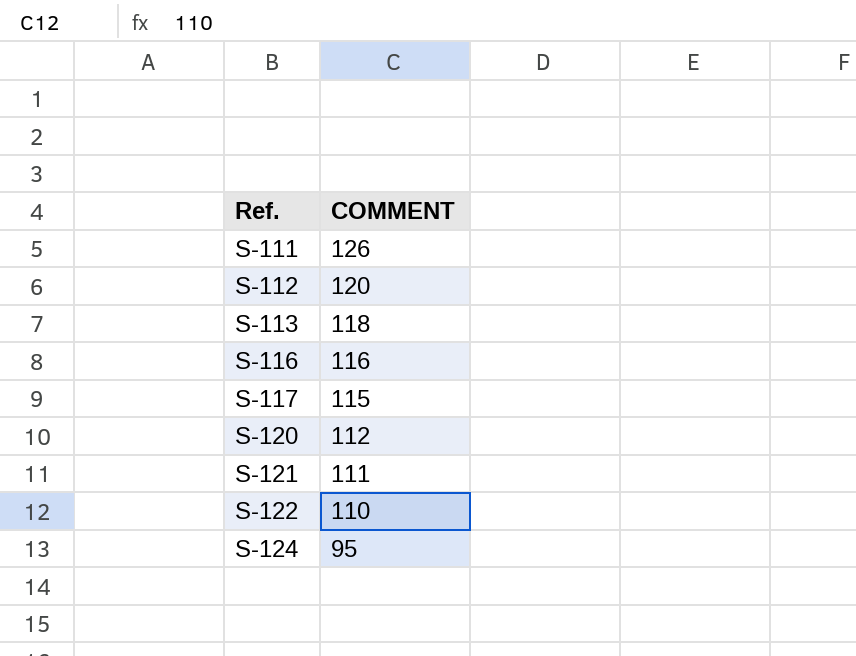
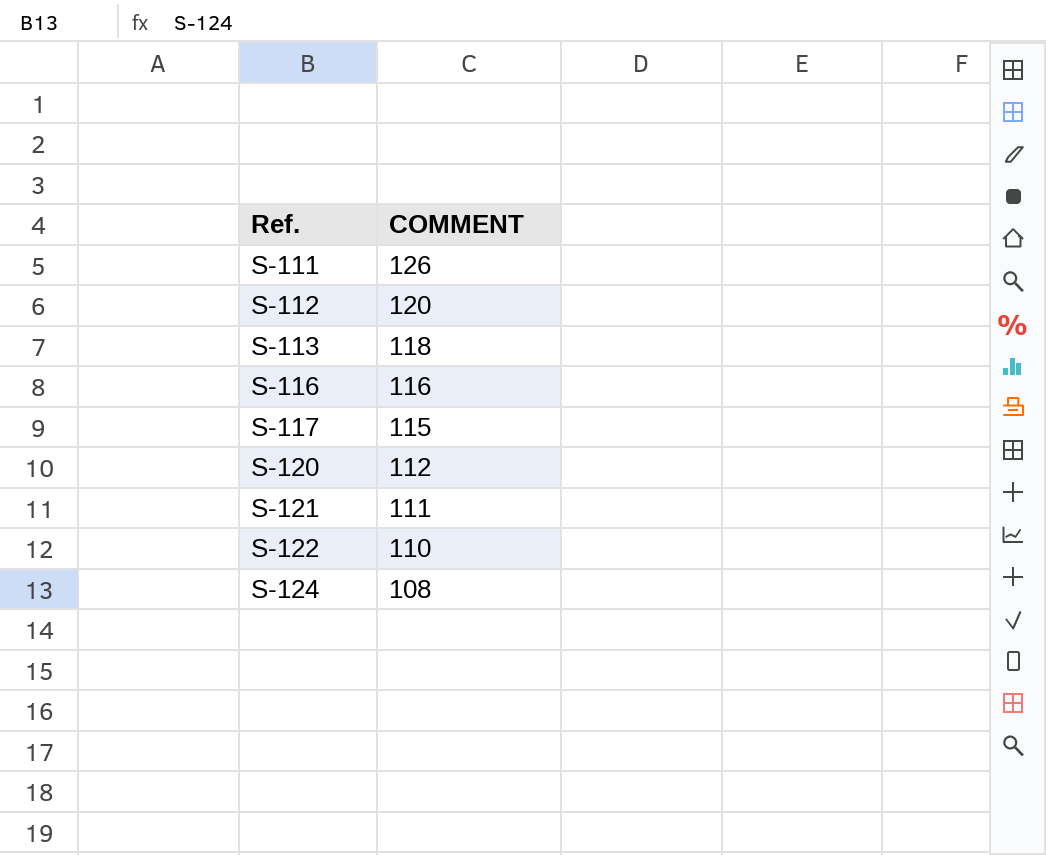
S-124 | COMMENT: 95 -> 108

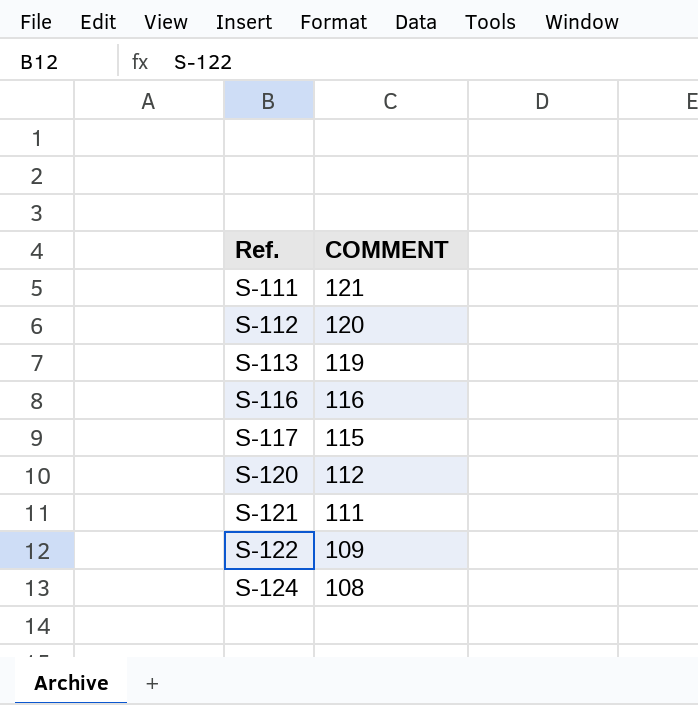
S-111 | COMMENT: 126 -> 121
S-113 | COMMENT: 118 -> 119
S-122 | COMMENT: 110 -> 109

